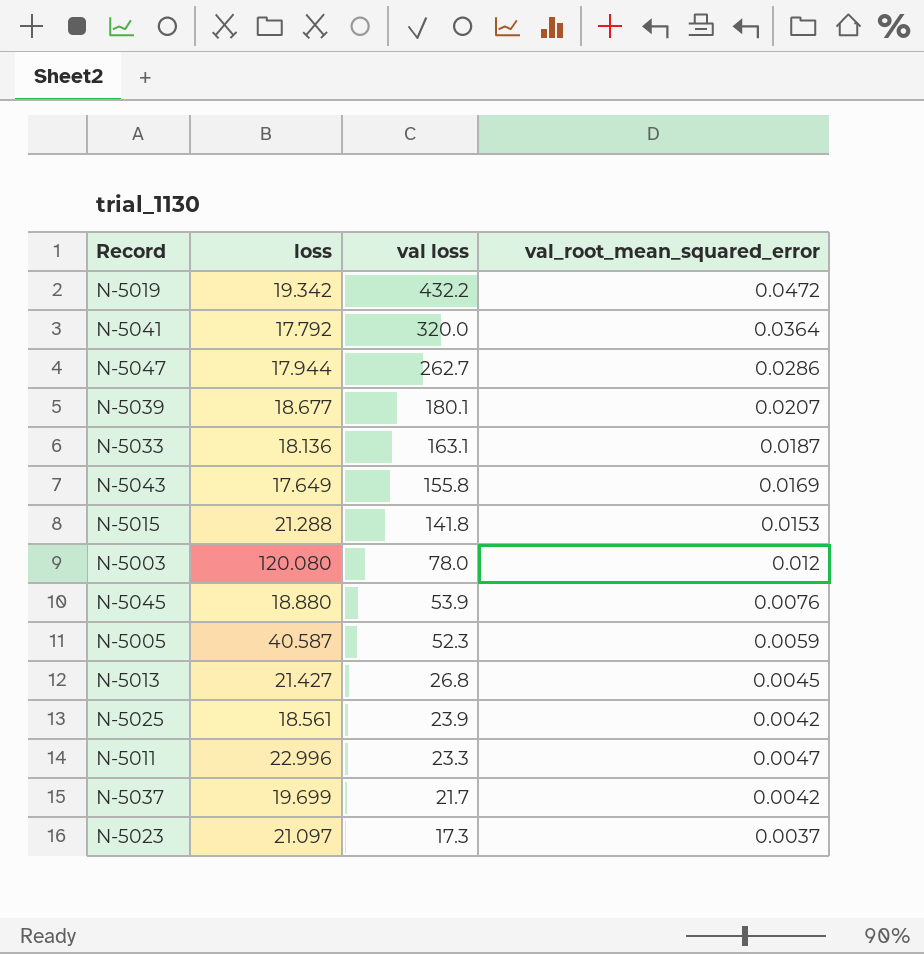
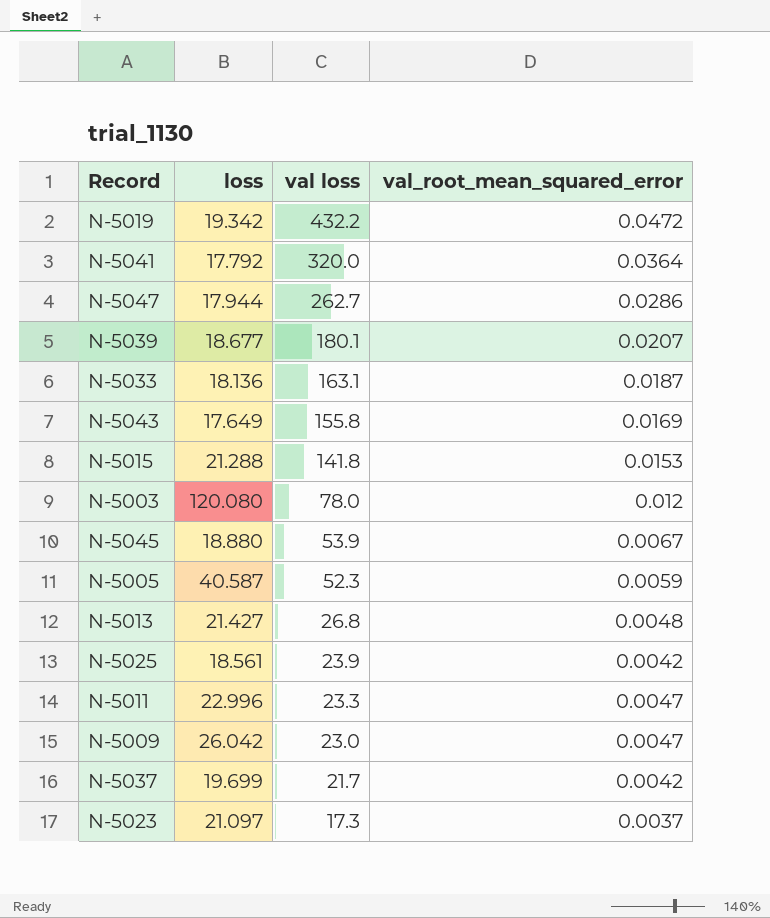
N-5045 | val_root_mean_squared_error: 0.0076 -> 0.0067
N-5013 | val_root_mean_squared_error: 0.0045 -> 0.0048
row N-5009: none -> 26.042 | 23.0 | 0.0047

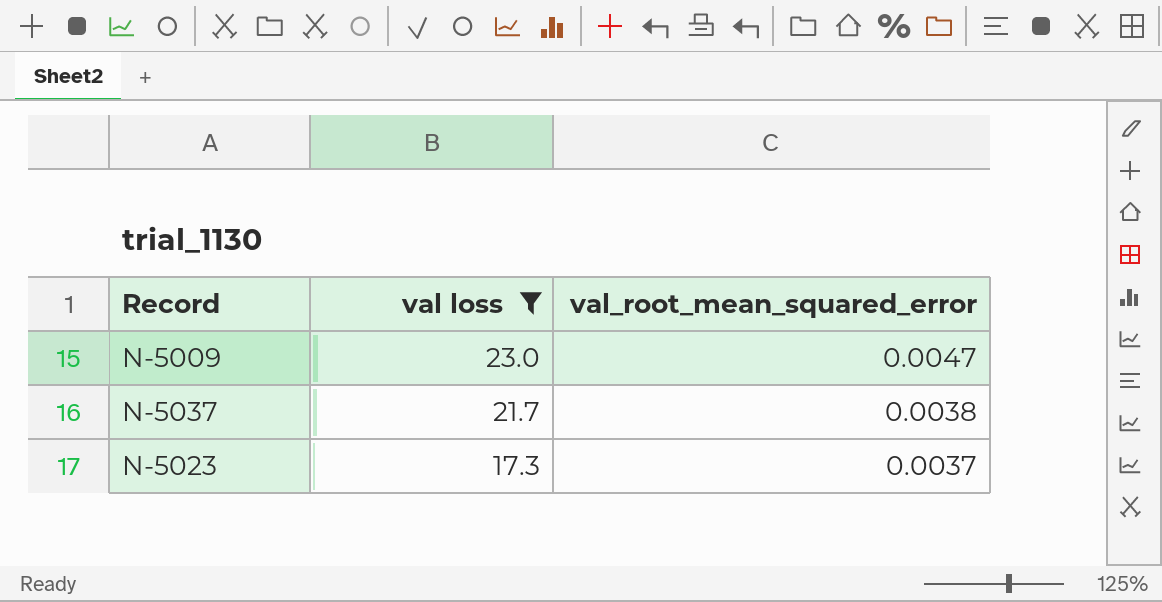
filter: none -> val loss <= 23.0
column loss | position: 2 -> none
N-5037 | val_root_mean_squared_error: 0.0042 -> 0.0038

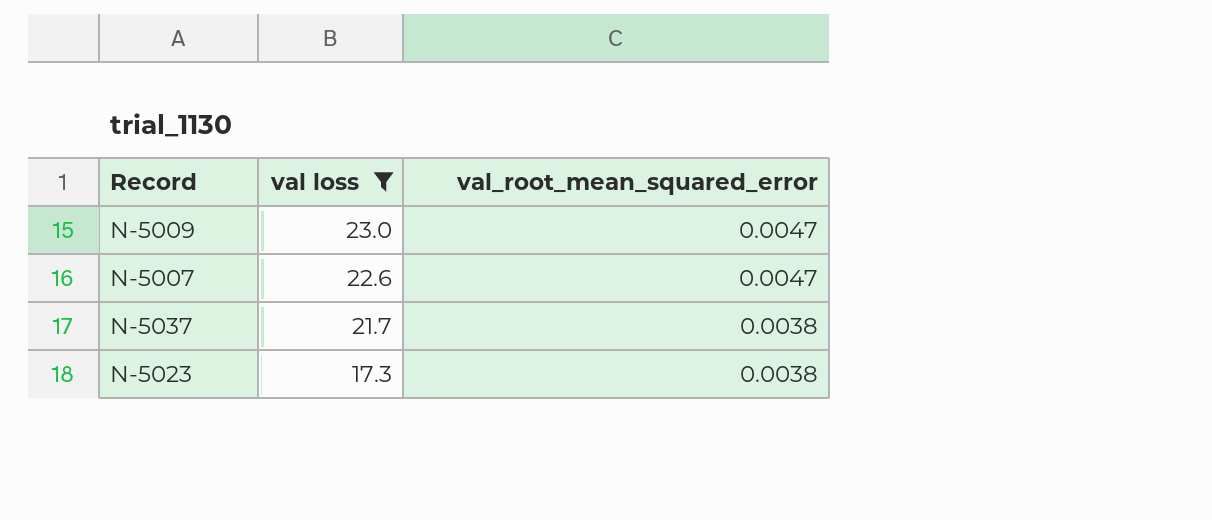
row N-5007: none -> 22.6 | 0.0047
N-5023 | val_root_mean_squared_error: 0.0037 -> 0.0038

